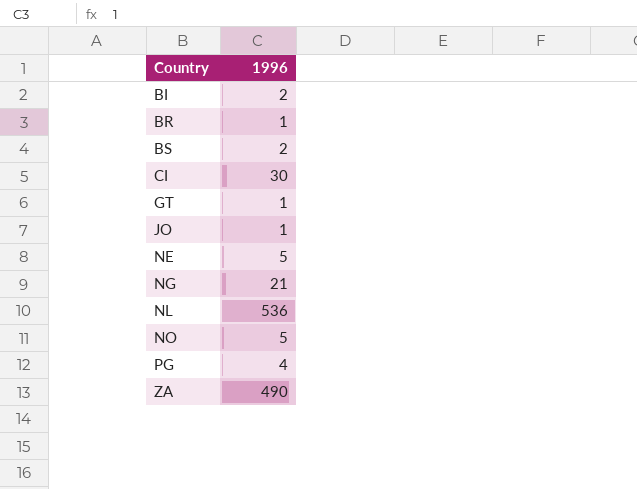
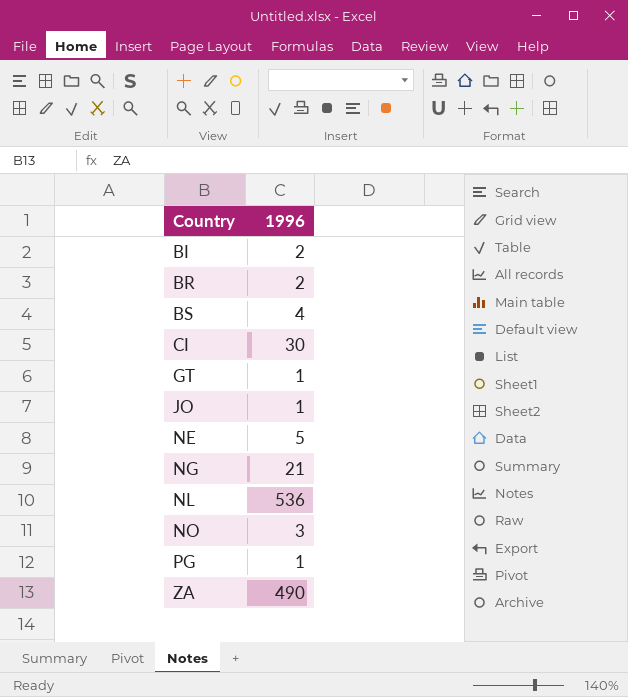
BR | 1996: 1 -> 2
BS | 1996: 2 -> 4
NO | 1996: 5 -> 3
PG | 1996: 4 -> 1

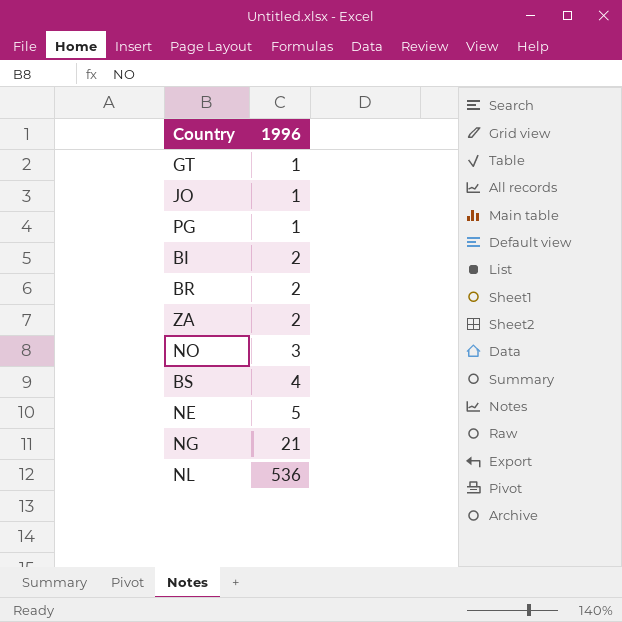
row order: Country ascending -> 1996 ascending
row CI: 30 -> none
ZA | 1996: 490 -> 2

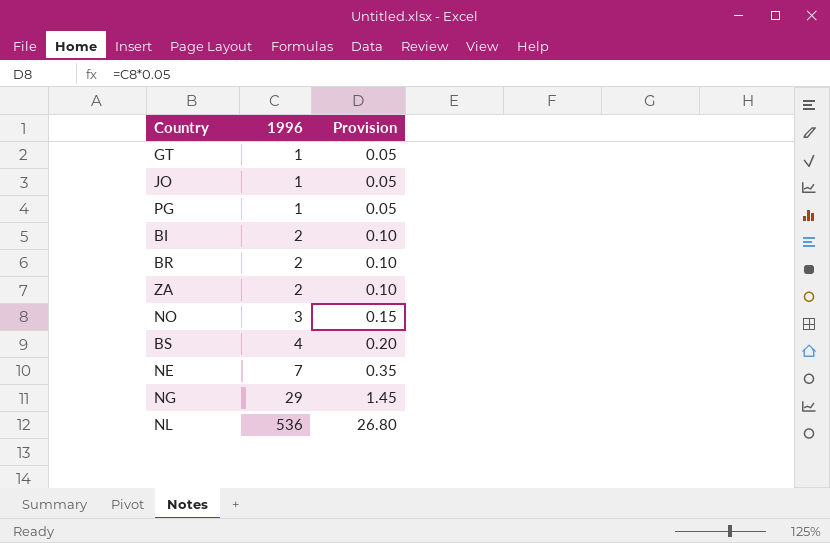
column Provision | formula: none -> [1996] * 0.05
NE | 1996: 5 -> 7
NG | 1996: 21 -> 29

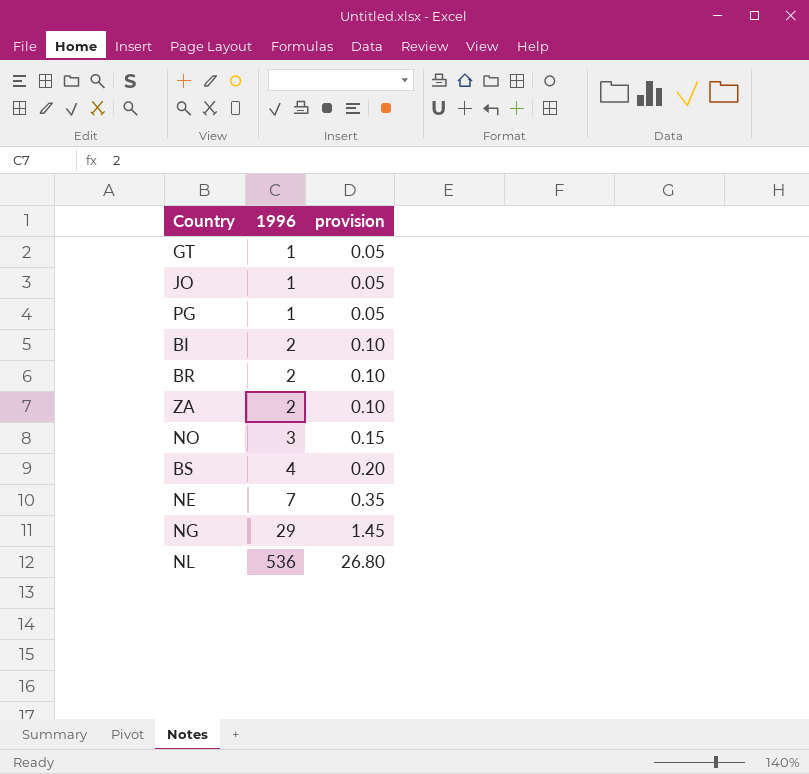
column name: Provision -> provision

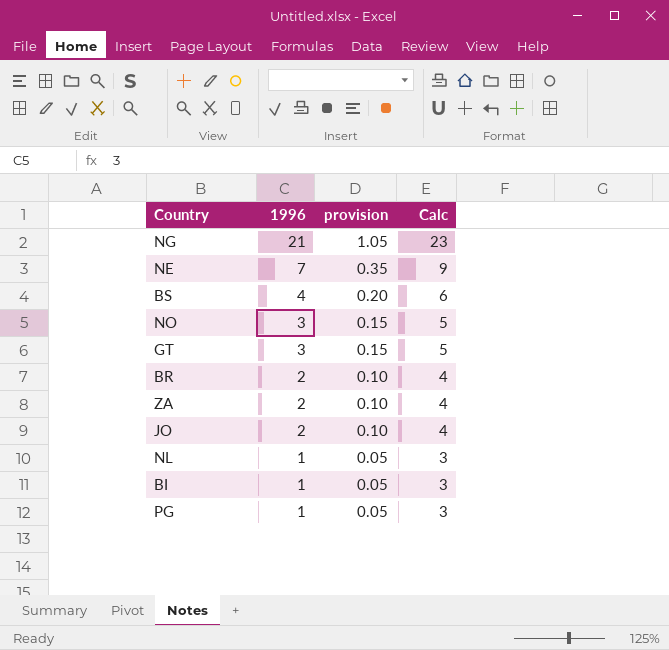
row order: 1996 ascending -> 1996 descending
column Calc | formula: none -> [1996] + 2
NG | 1996: 29 -> 21
NG | provision: 1.45 -> 1.05
GT | 1996: 1 -> 3
GT | provision: 0.05 -> 0.15
JO | 1996: 1 -> 2
JO | provision: 0.05 -> 0.10
NL | 1996: 536 -> 1
NL | provision: 26.80 -> 0.05
BI | 1996: 2 -> 1
BI | provision: 0.10 -> 0.05

